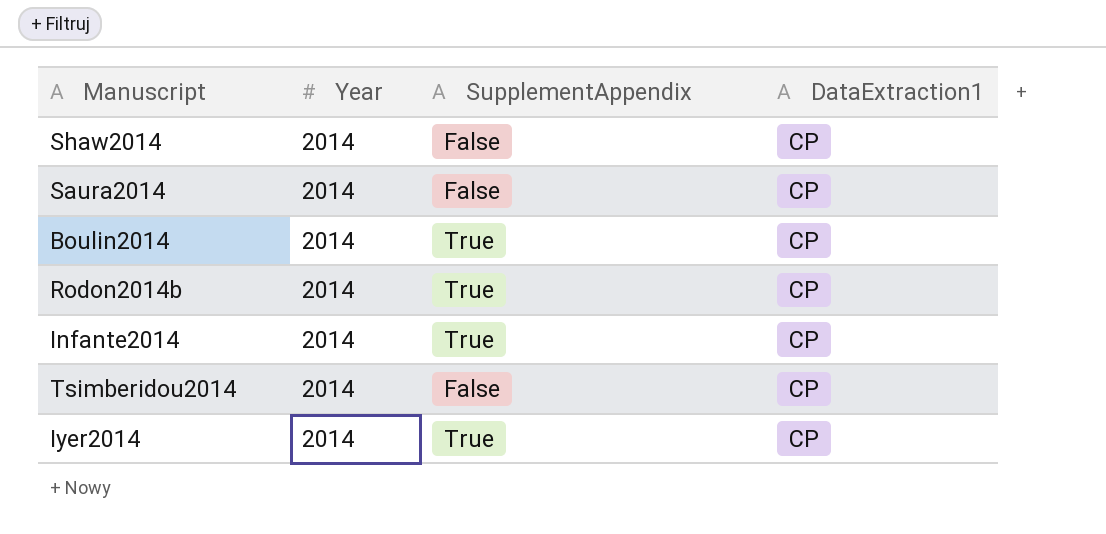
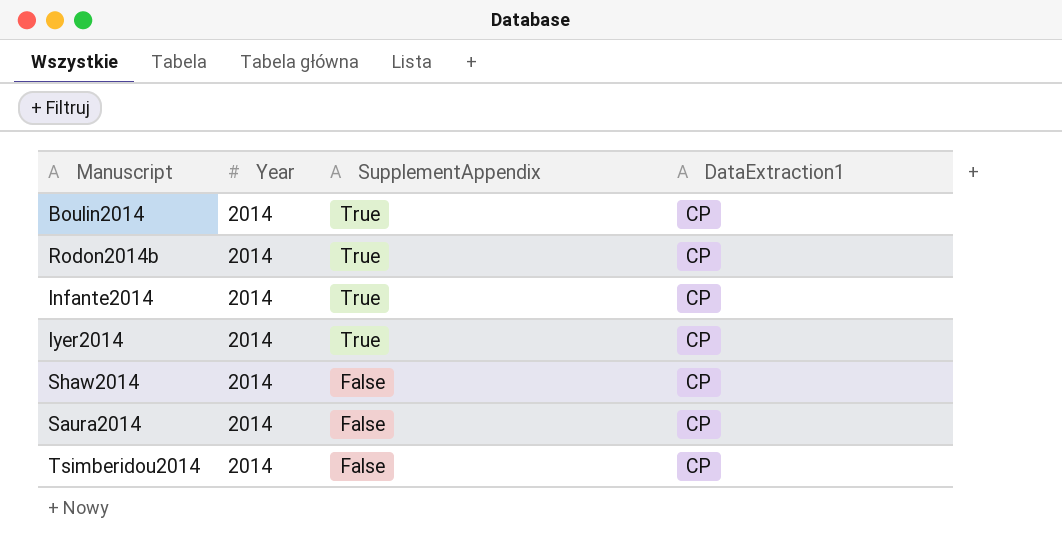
row order: none -> SupplementAppendix descending

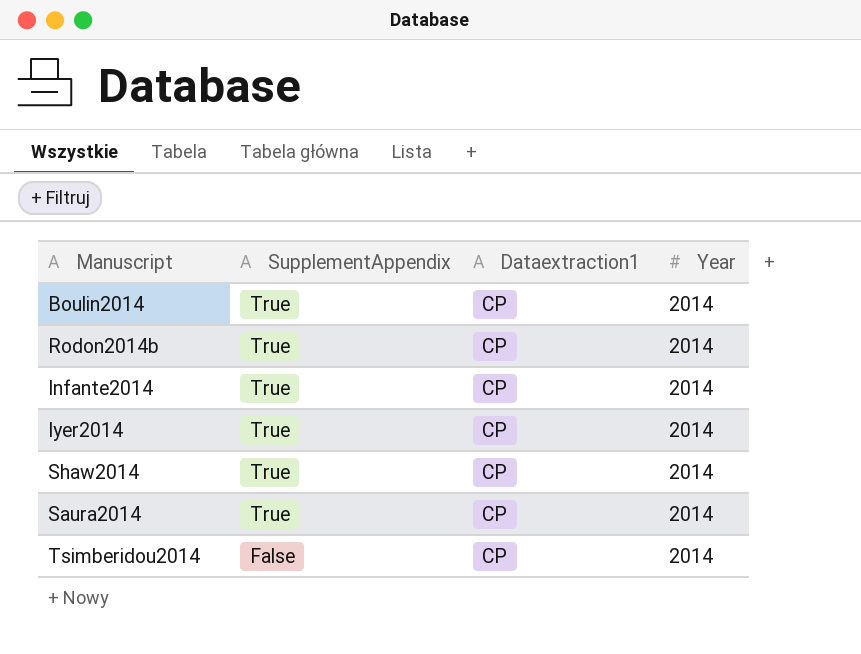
column name: DataExtraction1 -> Dataextraction1
column Year | position: 2 -> 4
Shaw2014 | SupplementAppendix: False -> True
Saura2014 | SupplementAppendix: False -> True

